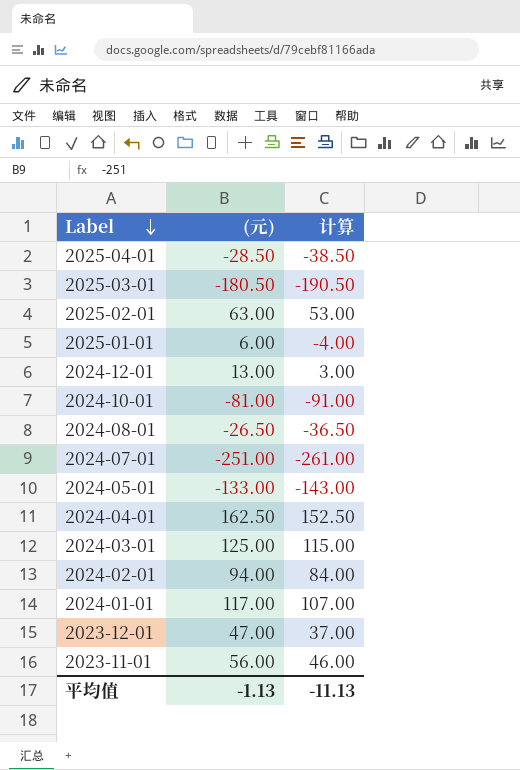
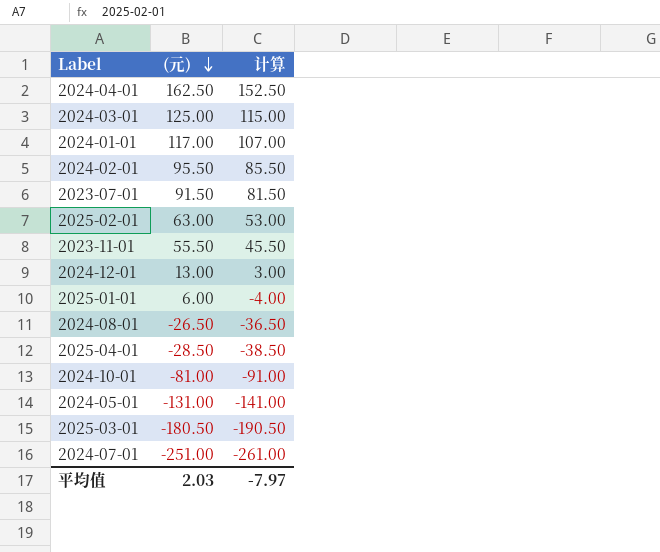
row order: Label descending -> (元) descending
row 2023-12-01: 47.00 | 37.00 -> none
2024-02-01 | (元): 94.00 -> 95.50
2024-02-01 | 计算: 84.00 -> 85.50
row 2023-07-01: none -> 91.50 | 81.50
2023-11-01 | (元): 56.00 -> 55.50
2023-11-01 | 计算: 46.00 -> 45.50
2024-05-01 | (元): -133.00 -> -131.00
2024-05-01 | 计算: -143.00 -> -141.00
平均值 | (元): -1.13 -> 2.03
平均值 | 计算: -11.13 -> -7.97

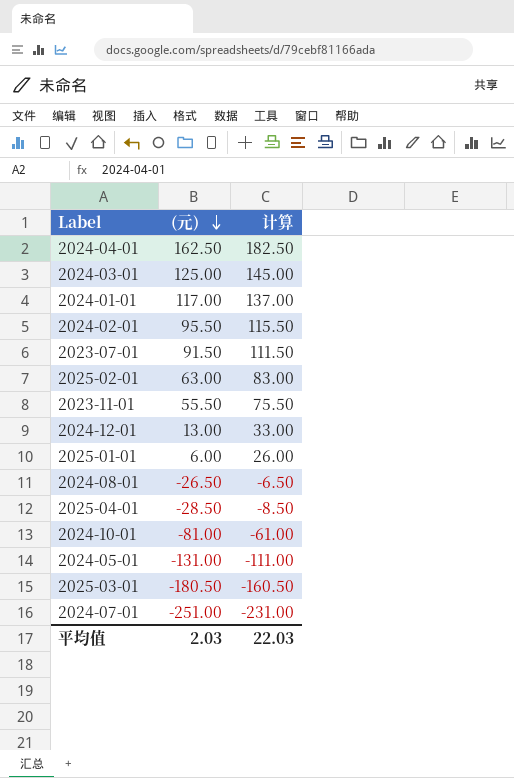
column 计算 | formula: [(元)] - 10 -> [(元)] + 20
平均值 | 计算: -7.97 -> 22.03

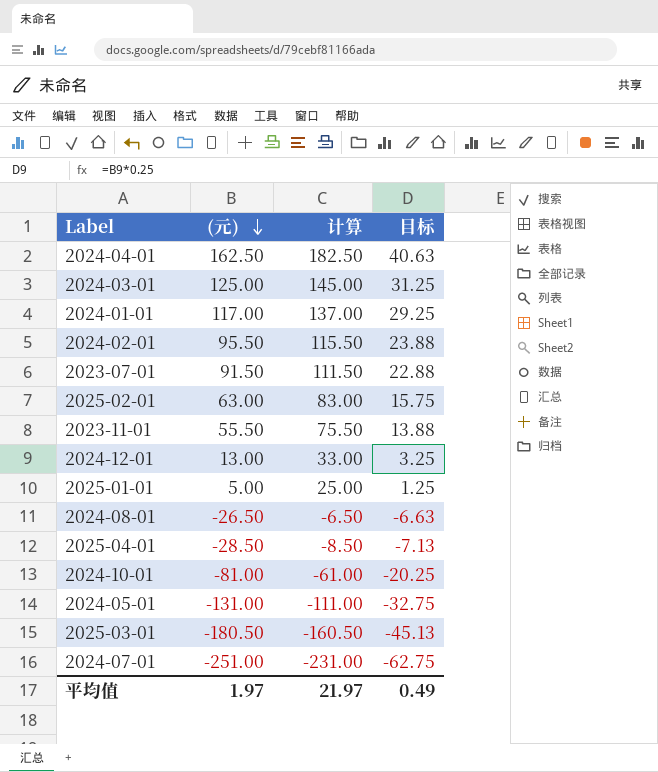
column 目标 | formula: none -> [(元)] * 0.25
2025-01-01 | (元): 6.00 -> 5.00
2025-01-01 | 计算: 26.00 -> 25.00
平均值 | (元): 2.03 -> 1.97
平均值 | 计算: 22.03 -> 21.97

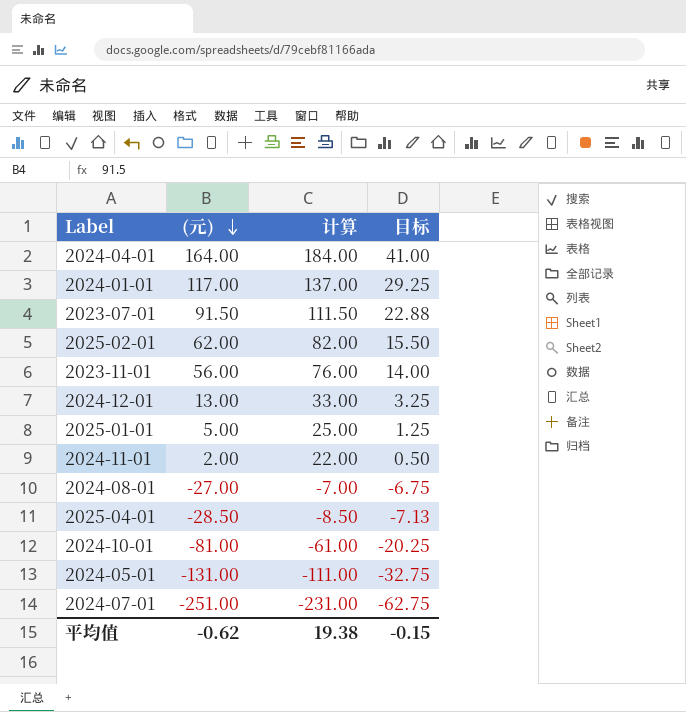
row 2024-03-01: 125.00 | 145.00 | 31.25 -> none
row 2024-02-01: 95.50 | 115.50 | 23.88 -> none
row 2025-03-01: -180.50 | -160.50 | -45.13 -> none
2024-04-01 | (元): 162.50 -> 164.00
2024-04-01 | 计算: 182.50 -> 184.00
2024-04-01 | 目标: 40.63 -> 41.00
2025-02-01 | (元): 63.00 -> 62.00
2025-02-01 | 计算: 83.00 -> 82.00
2025-02-01 | 目标: 15.75 -> 15.50
2023-11-01 | (元): 55.50 -> 56.00
2023-11-01 | 计算: 75.50 -> 76.00
2023-11-01 | 目标: 13.88 -> 14.00
row 2024-11-01: none -> 2.00 | 22.00 | 0.50
2024-08-01 | (元): -26.50 -> -27.00
2024-08-01 | 计算: -6.50 -> -7.00
2024-08-01 | 目标: -6.63 -> -6.75
平均值 | (元): 1.97 -> -0.62
平均值 | 计算: 21.97 -> 19.38
平均值 | 目标: 0.49 -> -0.15

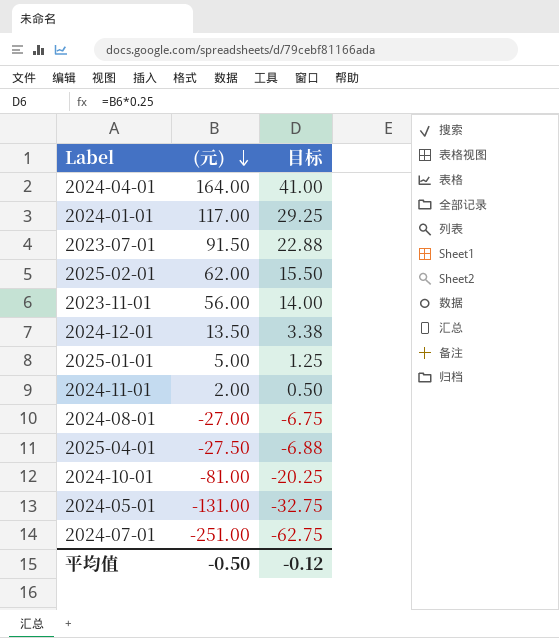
column 计算 | formula: [(元)] + 20 -> none
2024-12-01 | (元): 13.00 -> 13.50
2024-12-01 | 目标: 3.25 -> 3.38
2025-04-01 | (元): -28.50 -> -27.50
2025-04-01 | 目标: -7.13 -> -6.88
平均值 | (元): -0.62 -> -0.50
平均值 | 目标: -0.15 -> -0.12

